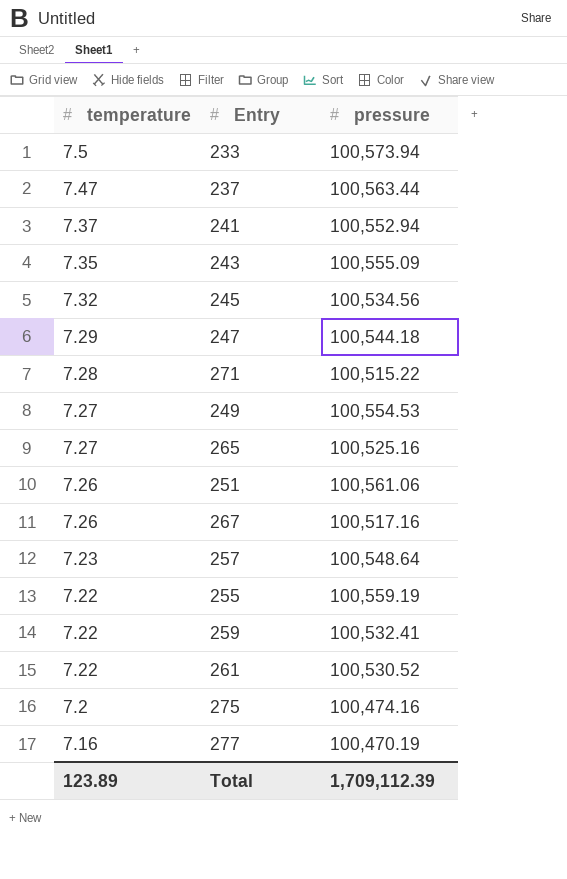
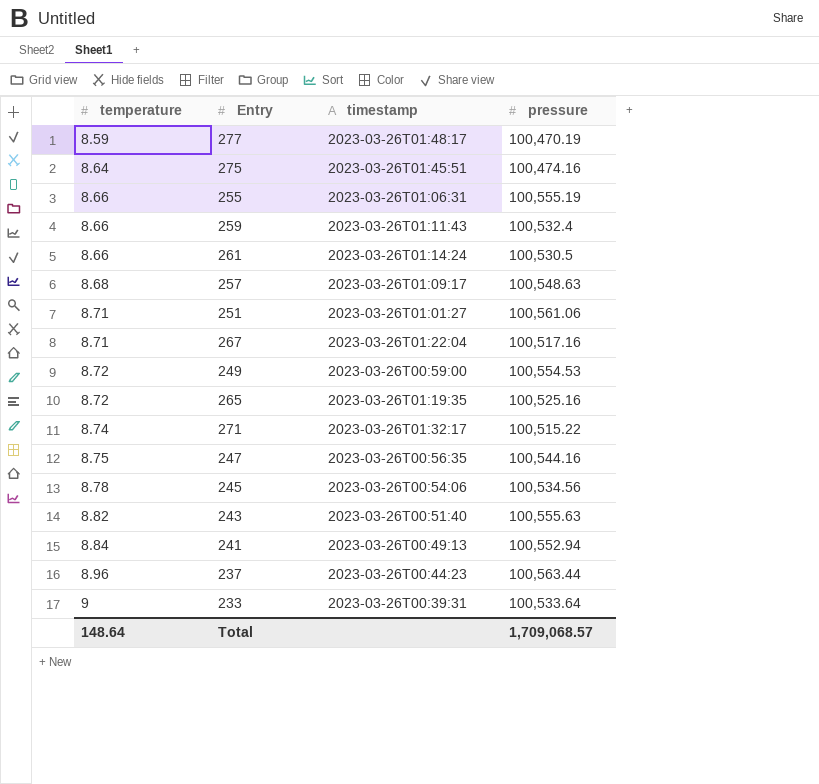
row order: temperature descending -> temperature ascending
column timestamp | position: none -> 3
277 | temperature: 7.16 -> 8.59
275 | temperature: 7.2 -> 8.64
255 | temperature: 7.22 -> 8.66
255 | pressure: 100,559.19 -> 100,555.19
259 | temperature: 7.22 -> 8.66
259 | pressure: 100,532.41 -> 100,532.4
261 | temperature: 7.22 -> 8.66
261 | pressure: 100,530.52 -> 100,530.5
257 | temperature: 7.23 -> 8.68
257 | pressure: 100,548.64 -> 100,548.63
251 | temperature: 7.26 -> 8.71
267 | temperature: 7.26 -> 8.71
249 | temperature: 7.27 -> 8.72
265 | temperature: 7.27 -> 8.72
271 | temperature: 7.28 -> 8.74
247 | temperature: 7.29 -> 8.75
247 | pressure: 100,544.18 -> 100,544.16
245 | temperature: 7.32 -> 8.78
243 | temperature: 7.35 -> 8.82
243 | pressure: 100,555.09 -> 100,555.63
241 | temperature: 7.37 -> 8.84
237 | temperature: 7.47 -> 8.96
233 | temperature: 7.5 -> 9
233 | pressure: 100,573.94 -> 100,533.64
Total | temperature: 123.89 -> 148.64
Total | pressure: 1,709,112.39 -> 1,709,068.57

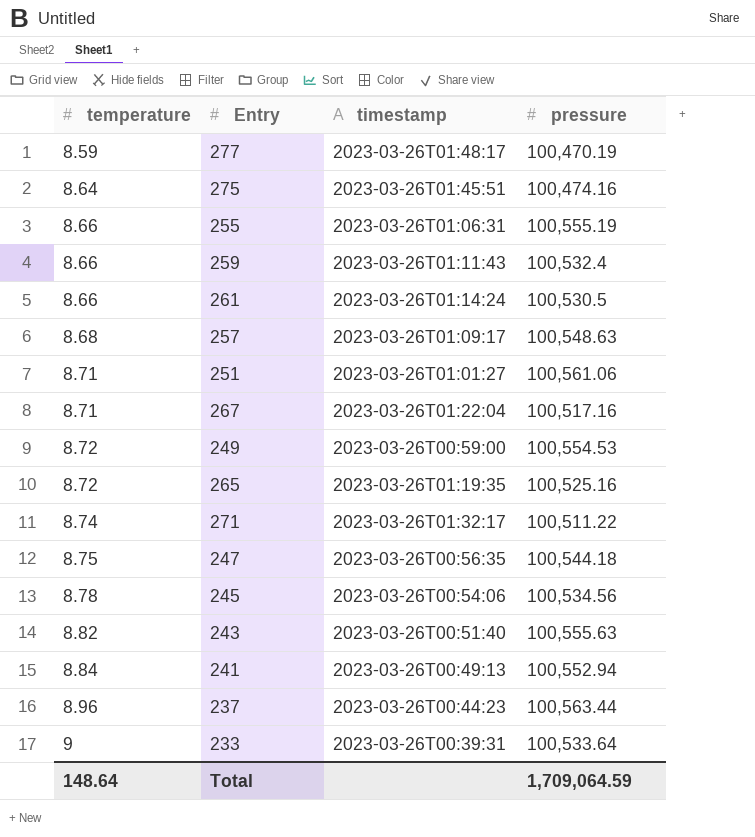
271 | pressure: 100,515.22 -> 100,511.22
247 | pressure: 100,544.16 -> 100,544.18
Total | pressure: 1,709,068.57 -> 1,709,064.59

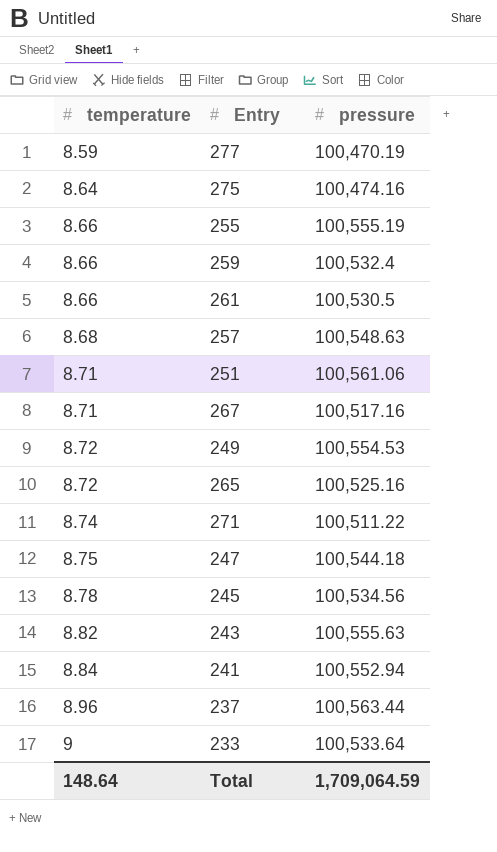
column timestamp | position: 3 -> none

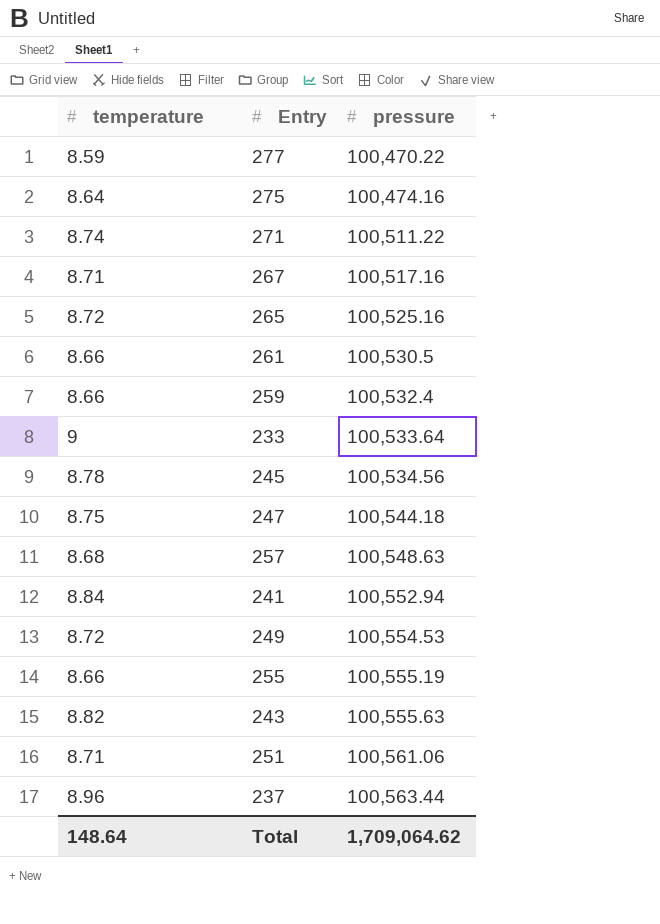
row order: temperature ascending -> pressure ascending
277 | pressure: 100,470.19 -> 100,470.22
Total | pressure: 1,709,064.59 -> 1,709,064.62

